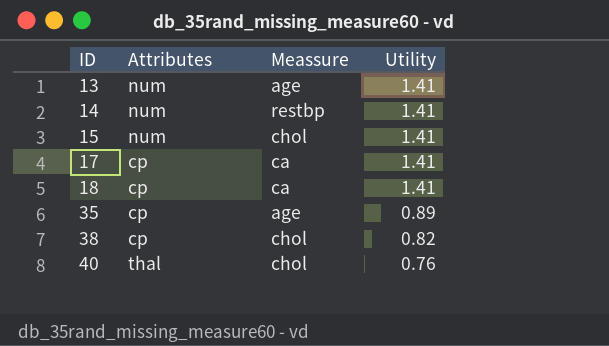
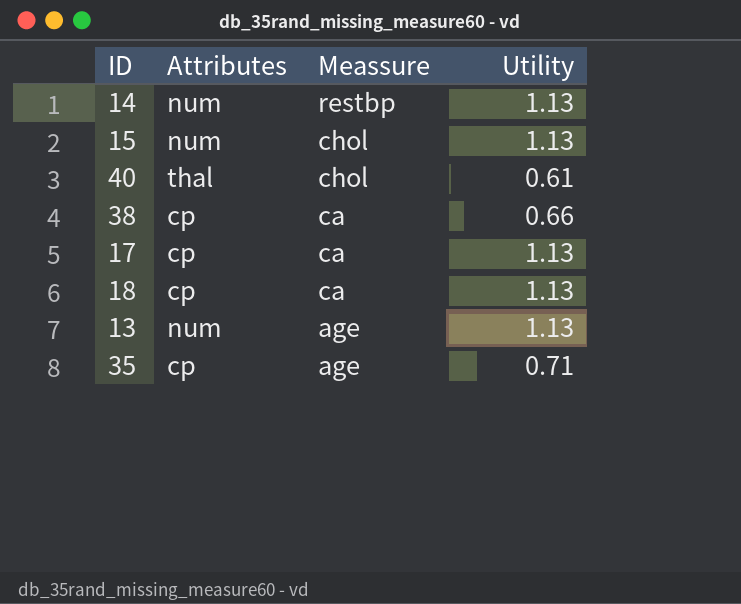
row order: ID ascending -> Meassure descending
14 | Utility: 1.41 -> 1.13
15 | Utility: 1.41 -> 1.13
40 | Utility: 0.76 -> 0.61
38 | Meassure: chol -> ca
38 | Utility: 0.82 -> 0.66
17 | Utility: 1.41 -> 1.13
18 | Utility: 1.41 -> 1.13
13 | Utility: 1.41 -> 1.13
35 | Utility: 0.89 -> 0.71

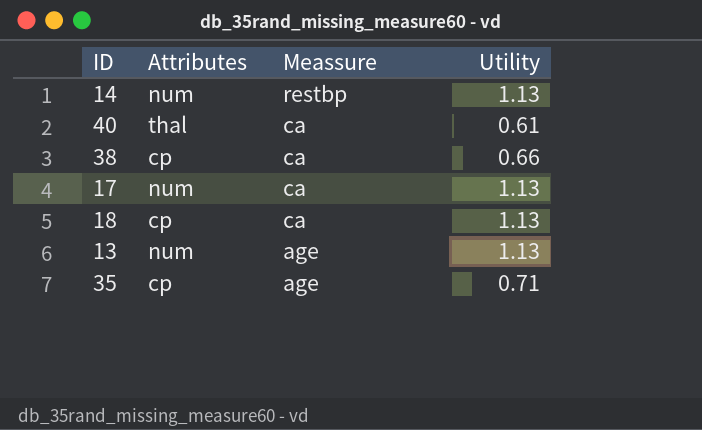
row 15: num | chol | 1.13 -> none
40 | Meassure: chol -> ca
17 | Attributes: cp -> num

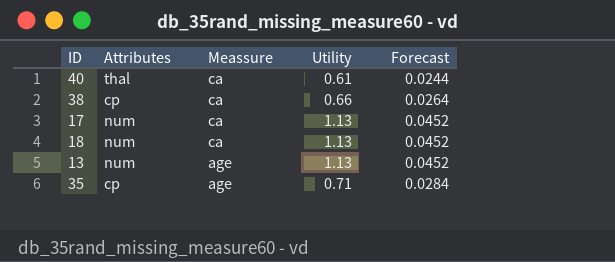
column Forecast | formula: none -> [Utility] * 0.04
row 14: num | restbp | 1.13 -> none
18 | Attributes: cp -> num

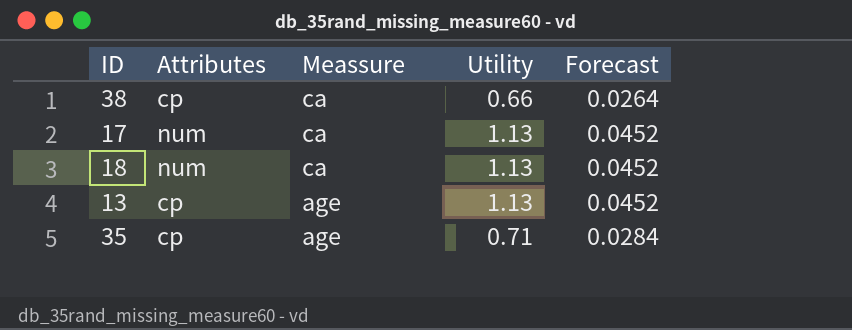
row 40: thal | ca | 0.61 | 0.0244 -> none
13 | Attributes: num -> cp

